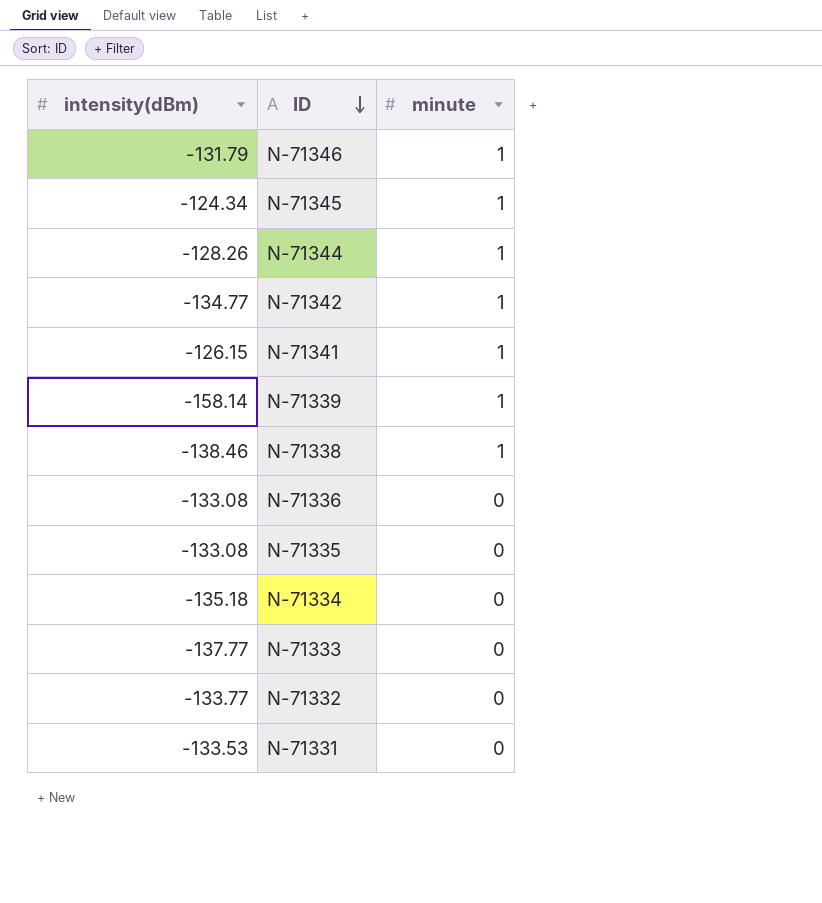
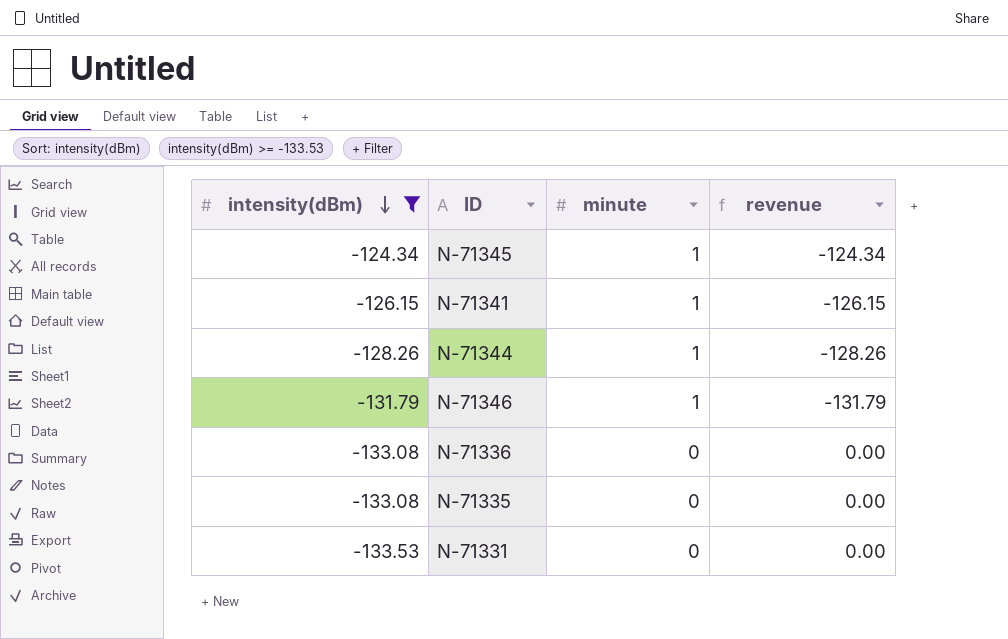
filter: none -> intensity(dBm) >= -133.53
row order: ID descending -> intensity(dBm) descending
column revenue | formula: none -> [intensity(dBm)] * [minute]

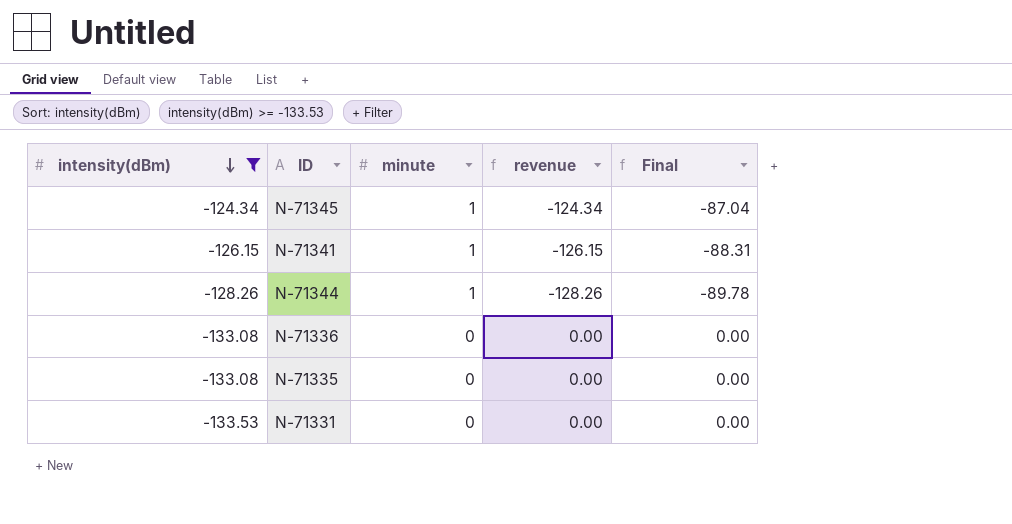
column Final | formula: none -> [revenue] * 0.7
row N-71346: -131.79 | 1 | -131.79 -> none

